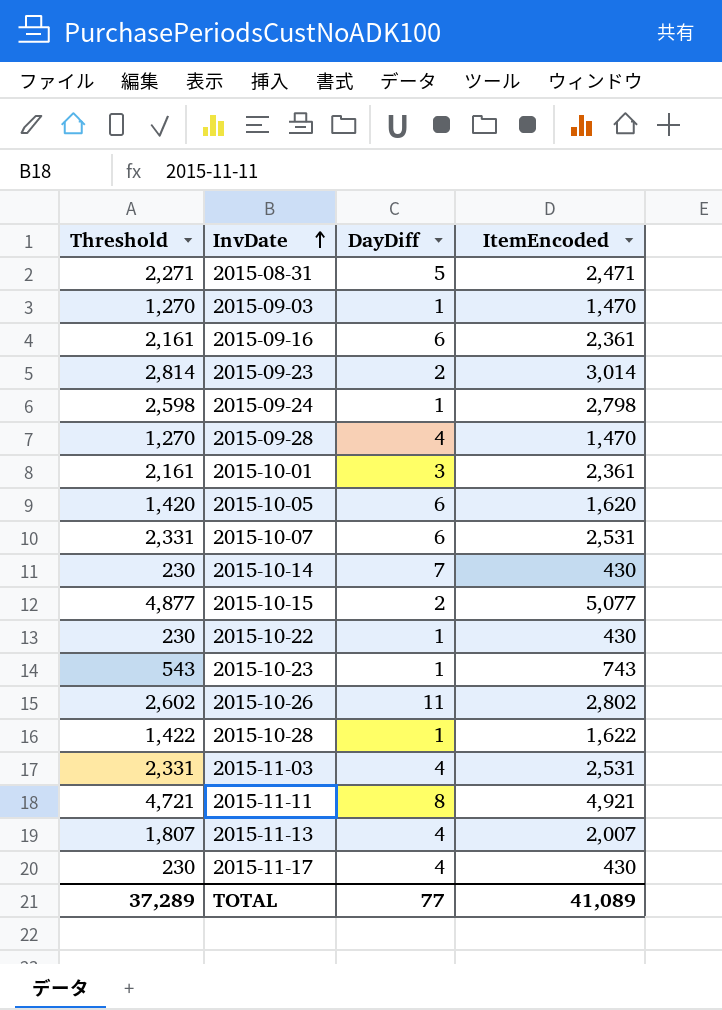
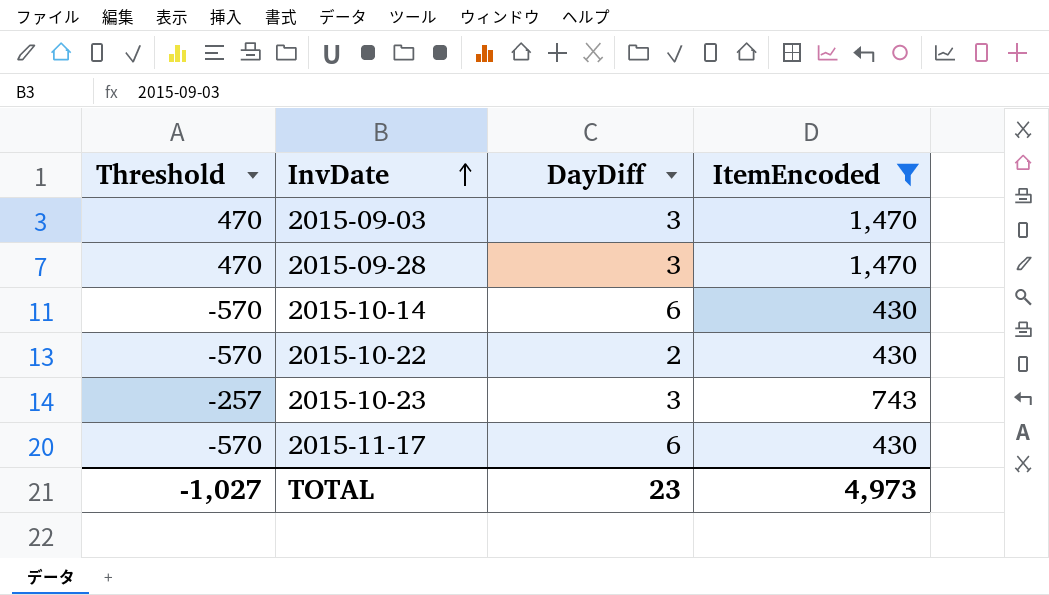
filter: none -> ItemEncoded <= 1,470
column Threshold | formula: [ItemEncoded] - 200 -> [ItemEncoded] - 1000
2015-09-03 | DayDiff: 1 -> 3
2015-09-28 | DayDiff: 4 -> 3
2015-10-14 | DayDiff: 7 -> 6
2015-10-22 | DayDiff: 1 -> 2
2015-10-23 | DayDiff: 1 -> 3
2015-11-17 | DayDiff: 4 -> 6
TOTAL | Threshold: 37,289 -> -1,027
TOTAL | DayDiff: 77 -> 23
TOTAL | ItemEncoded: 41,089 -> 4,973

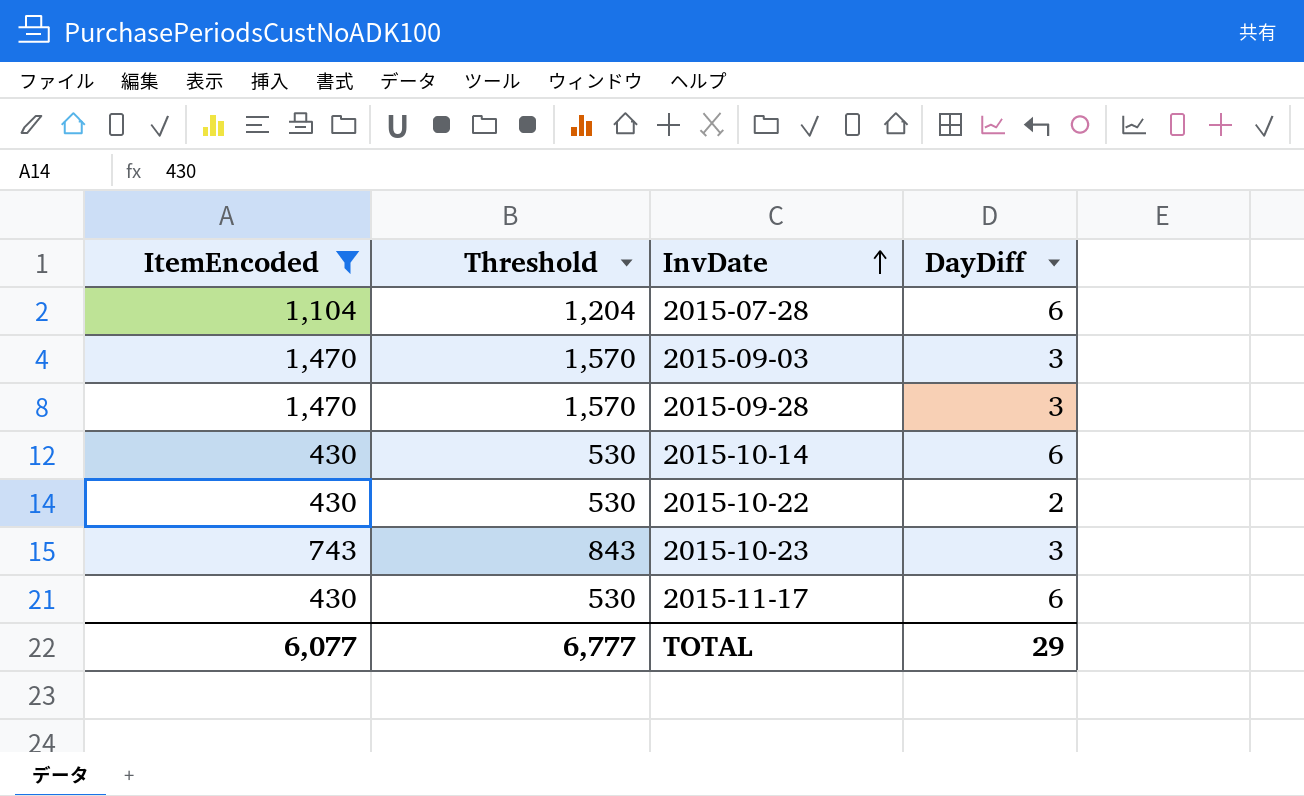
column ItemEncoded | position: 4 -> 1
column Threshold | formula: [ItemEncoded] - 1000 -> [ItemEncoded] + 100
row 2015-07-28: none -> 1,104 | 1,204 | 6
TOTAL | ItemEncoded: 4,973 -> 6,077
TOTAL | Threshold: -1,027 -> 6,777
TOTAL | DayDiff: 23 -> 29

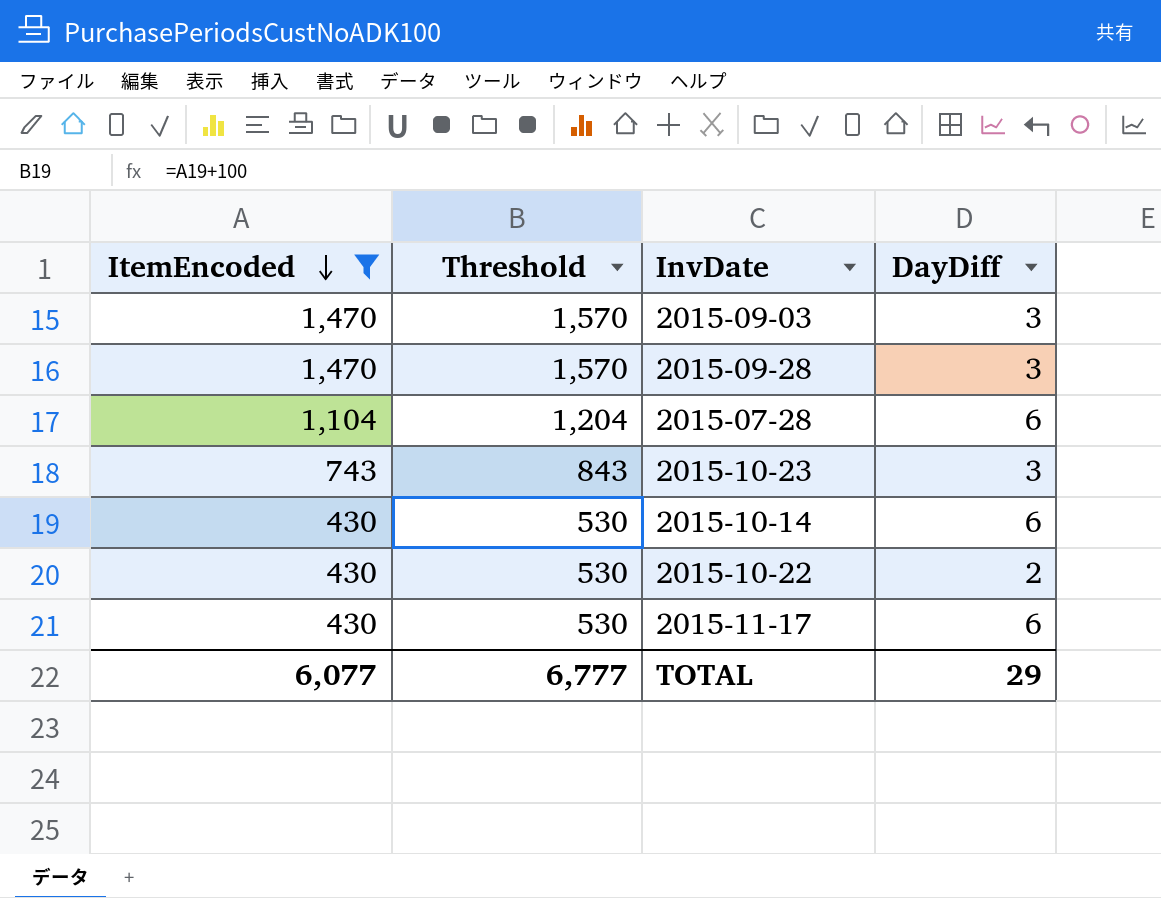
row order: InvDate ascending -> ItemEncoded descending

